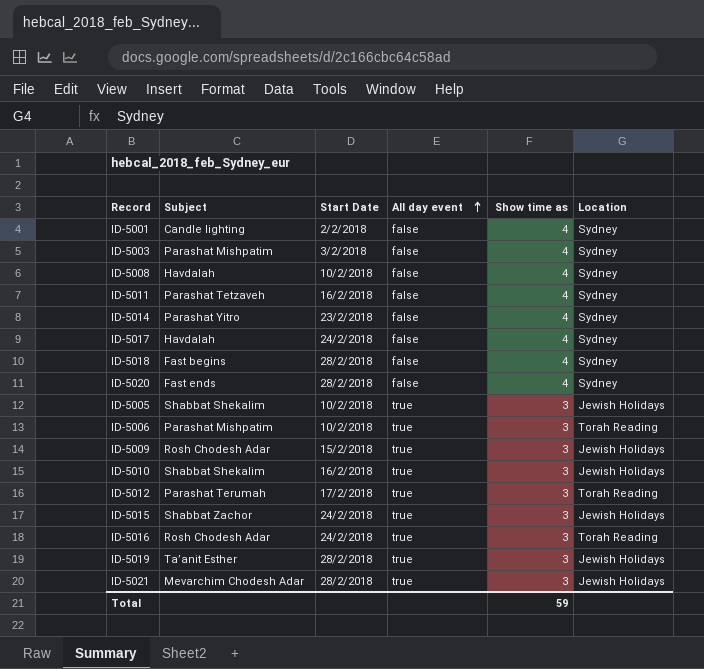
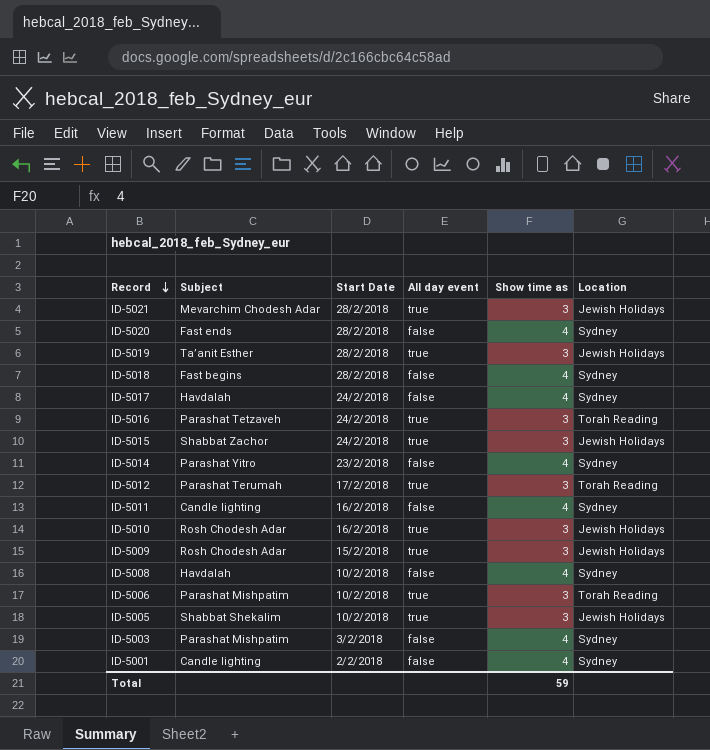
row order: All day event ascending -> Record descending
ID-5016 | Subject: Rosh Chodesh Adar -> Parashat Tetzaveh
ID-5011 | Subject: Parashat Tetzaveh -> Candle lighting
ID-5010 | Subject: Shabbat Shekalim -> Rosh Chodesh Adar

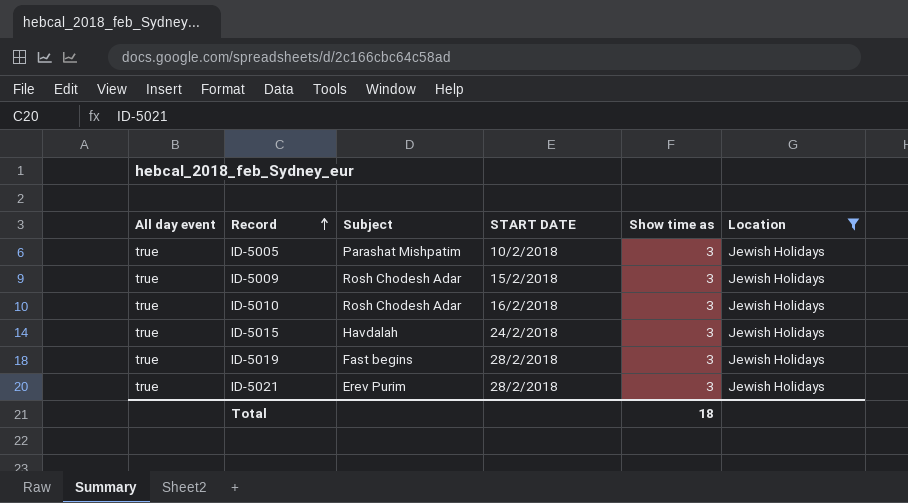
filter: none -> Location = Jewish Holidays
row order: Record descending -> Record ascending
column All day event | position: 4 -> 1
column name: Start Date -> START DATE
ID-5005 | Subject: Shabbat Shekalim -> Parashat Mishpatim
ID-5015 | Subject: Shabbat Zachor -> Havdalah
ID-5019 | Subject: Ta’anit Esther -> Fast begins
ID-5021 | Subject: Mevarchim Chodesh Adar -> Erev Purim
Total | Show time as: 59 -> 18

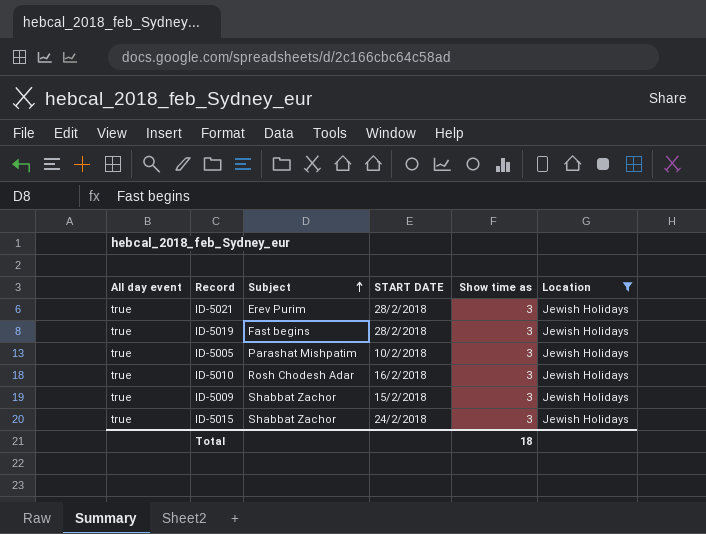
row order: Record ascending -> Subject ascending
ID-5009 | Subject: Rosh Chodesh Adar -> Shabbat Zachor
ID-5015 | Subject: Havdalah -> Shabbat Zachor

